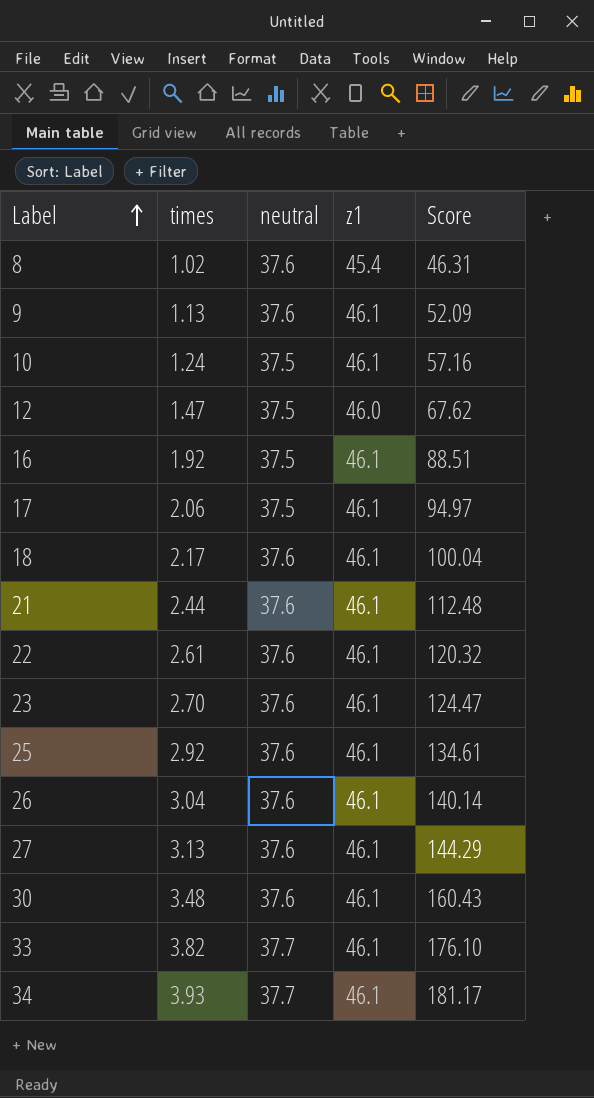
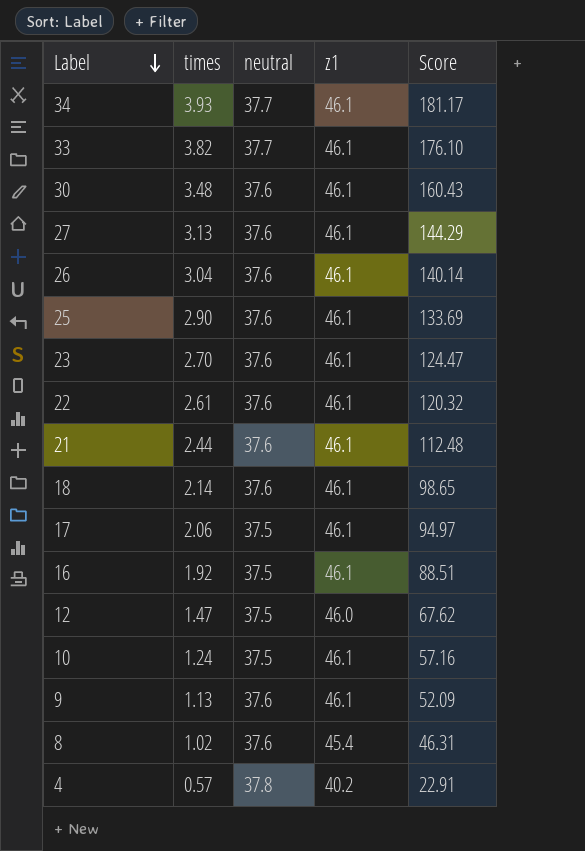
row order: Label ascending -> Label descending
25 | times: 2.92 -> 2.90
25 | Score: 134.61 -> 133.69
18 | times: 2.17 -> 2.14
18 | Score: 100.04 -> 98.65
row 4: none -> 0.57 | 37.8 | 40.2 | 22.91

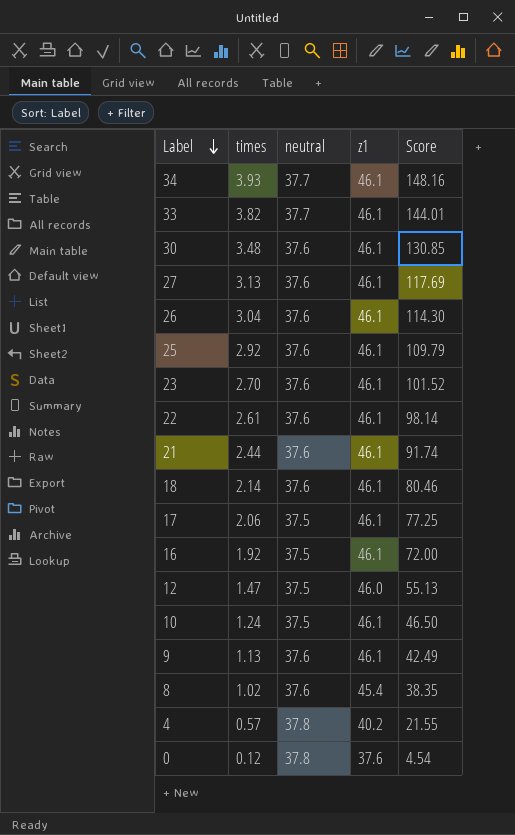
column Score | formula: [times] * [z1] -> [times] * [neutral]
25 | times: 2.90 -> 2.92
row 0: none -> 0.12 | 37.8 | 37.6 | 4.54

